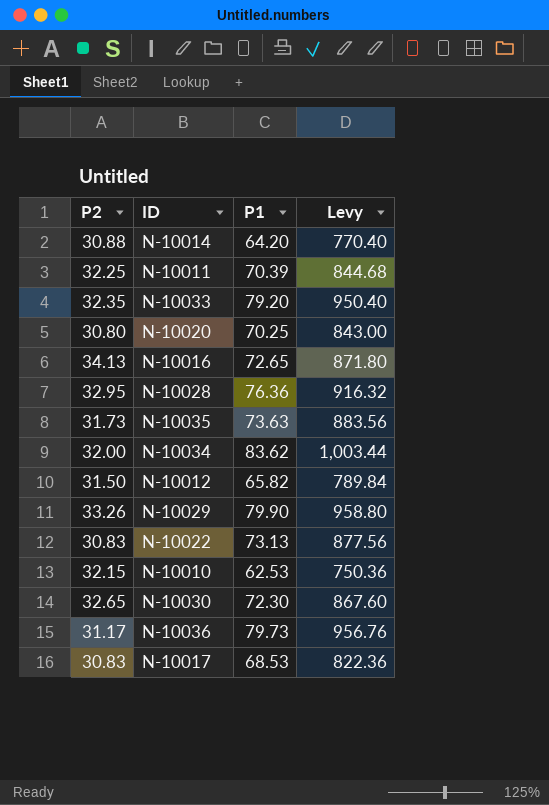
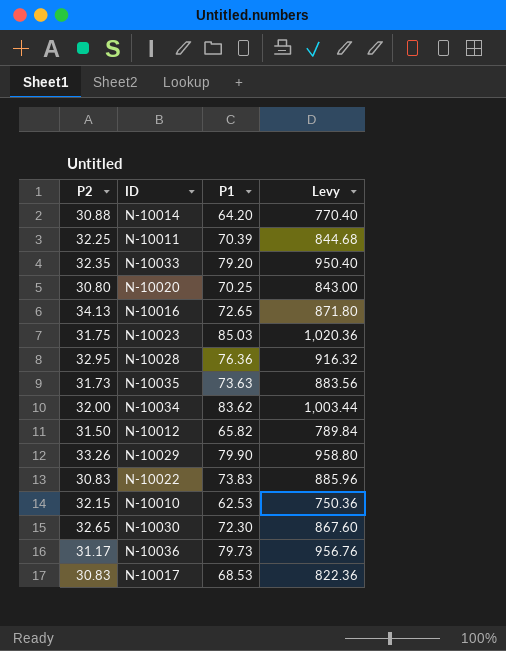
row N-10023: none -> 31.75 | 85.03 | 1,020.36
N-10022 | P1: 73.13 -> 73.83
N-10022 | Levy: 877.56 -> 885.96

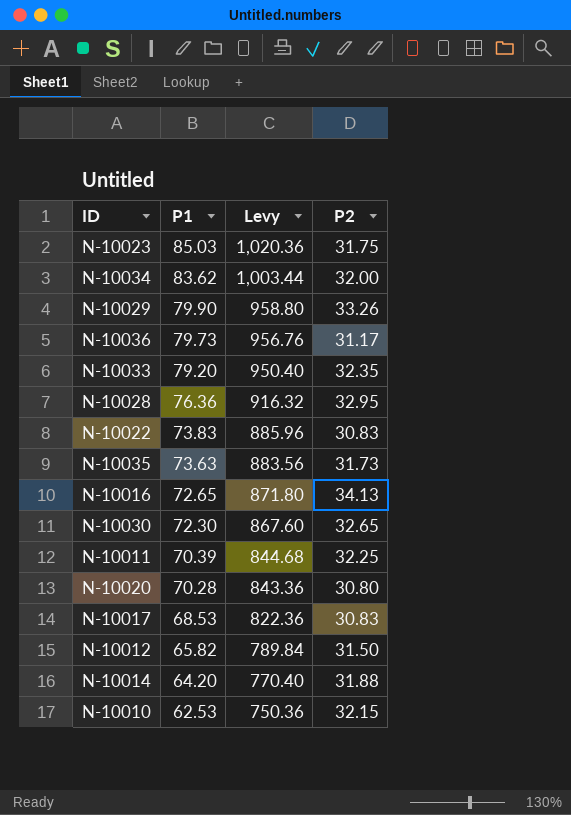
row order: none -> P1 descending
column P2 | position: 1 -> 4
N-10020 | P1: 70.25 -> 70.28
N-10020 | Levy: 843.00 -> 843.36
N-10014 | P2: 30.88 -> 31.88

